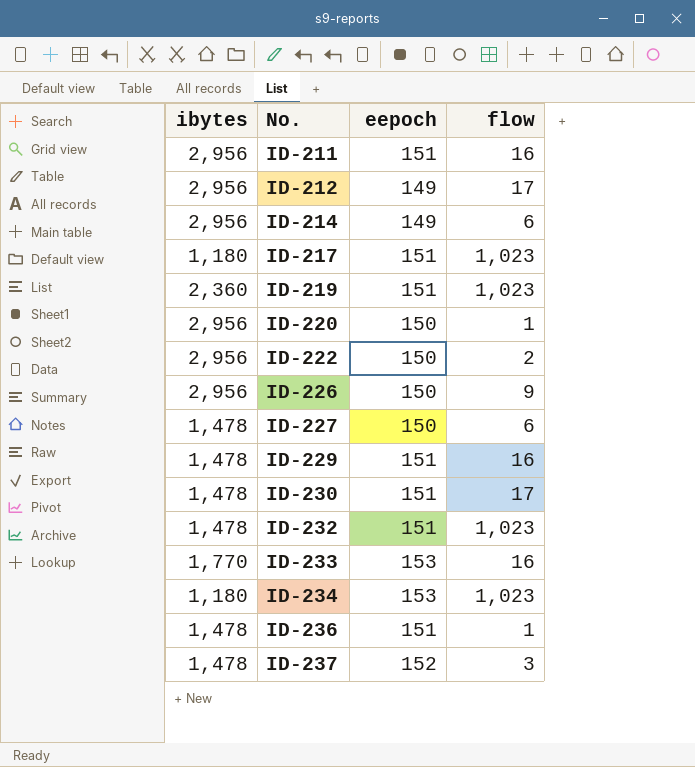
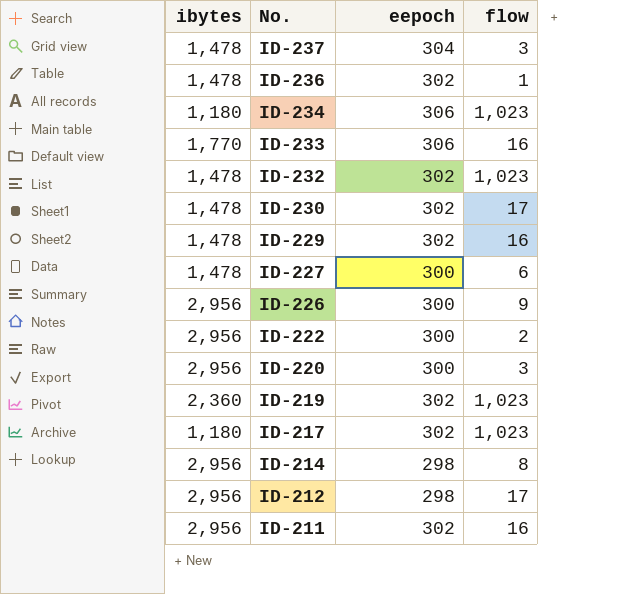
row order: No. ascending -> No. descending
ID-237 | eepoch: 152 -> 304
ID-236 | eepoch: 151 -> 302
ID-234 | eepoch: 153 -> 306
ID-233 | eepoch: 153 -> 306
ID-232 | eepoch: 151 -> 302
ID-230 | eepoch: 151 -> 302
ID-229 | eepoch: 151 -> 302
ID-227 | eepoch: 150 -> 300
ID-226 | eepoch: 150 -> 300
ID-222 | eepoch: 150 -> 300
ID-220 | eepoch: 150 -> 300
ID-220 | flow: 1 -> 3
ID-219 | eepoch: 151 -> 302
ID-217 | eepoch: 151 -> 302
ID-214 | eepoch: 149 -> 298
ID-214 | flow: 6 -> 8
ID-212 | eepoch: 149 -> 298
ID-211 | eepoch: 151 -> 302

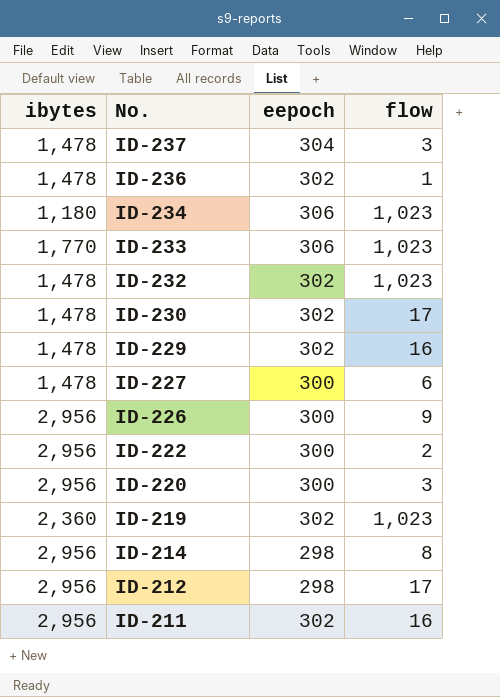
row ID-217: 1,180 | 302 | 1,023 -> none
ID-233 | flow: 16 -> 1,023

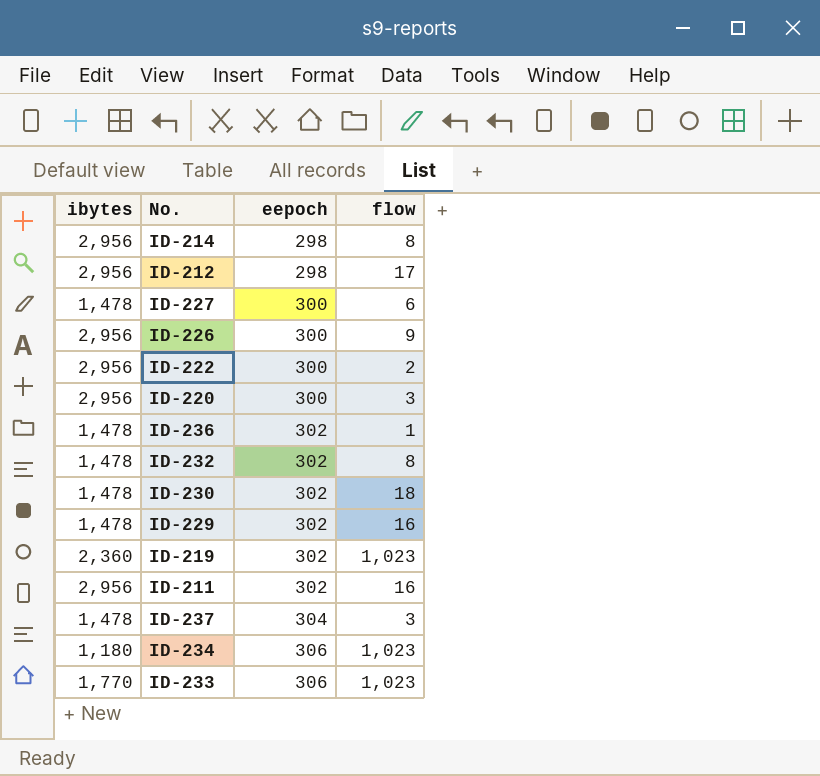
row order: No. descending -> eepoch ascending
ID-232 | flow: 1,023 -> 8
ID-230 | flow: 17 -> 18

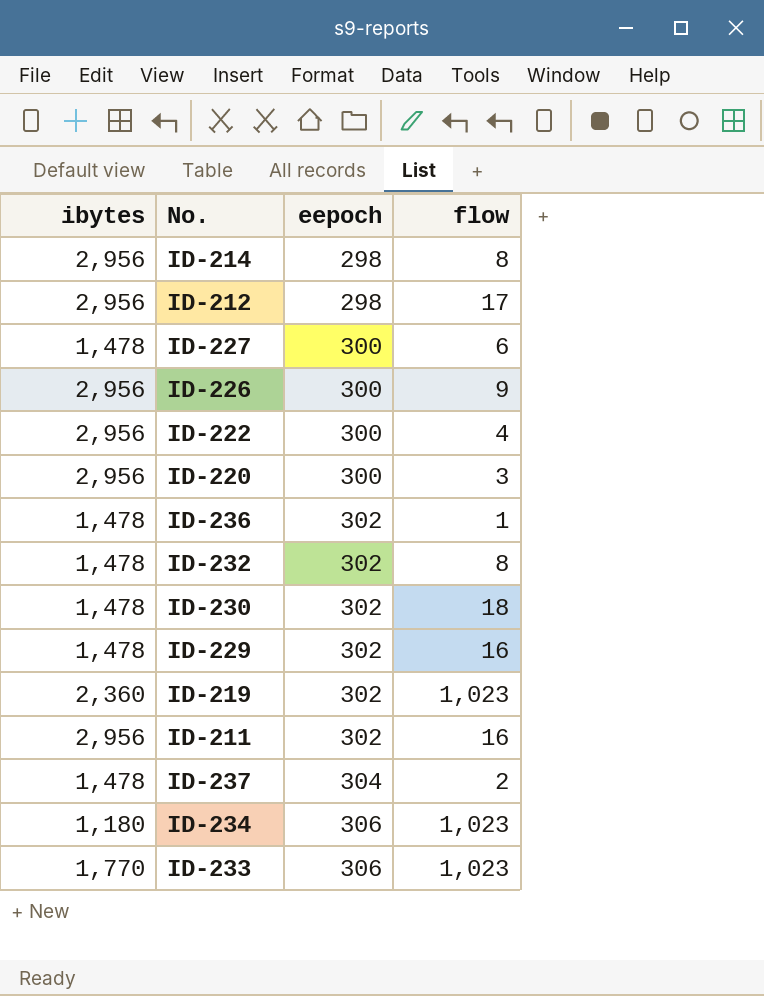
ID-222 | flow: 2 -> 4
ID-237 | flow: 3 -> 2

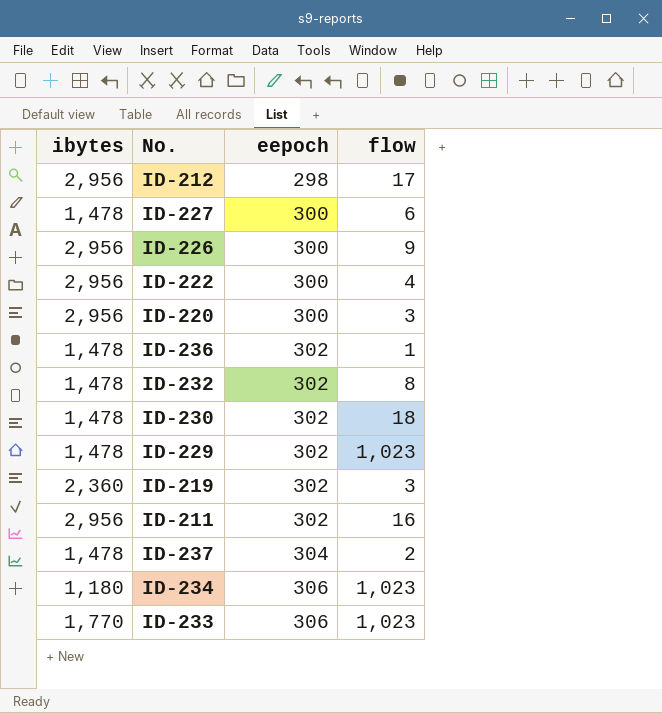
row ID-214: 2,956 | 298 | 8 -> none
ID-229 | flow: 16 -> 1,023
ID-219 | flow: 1,023 -> 3

